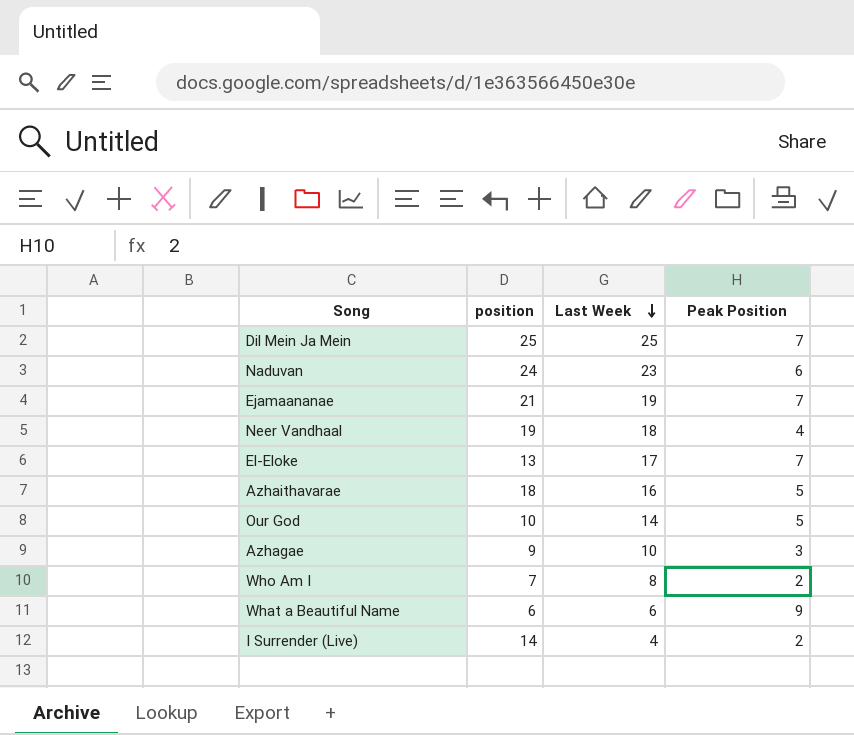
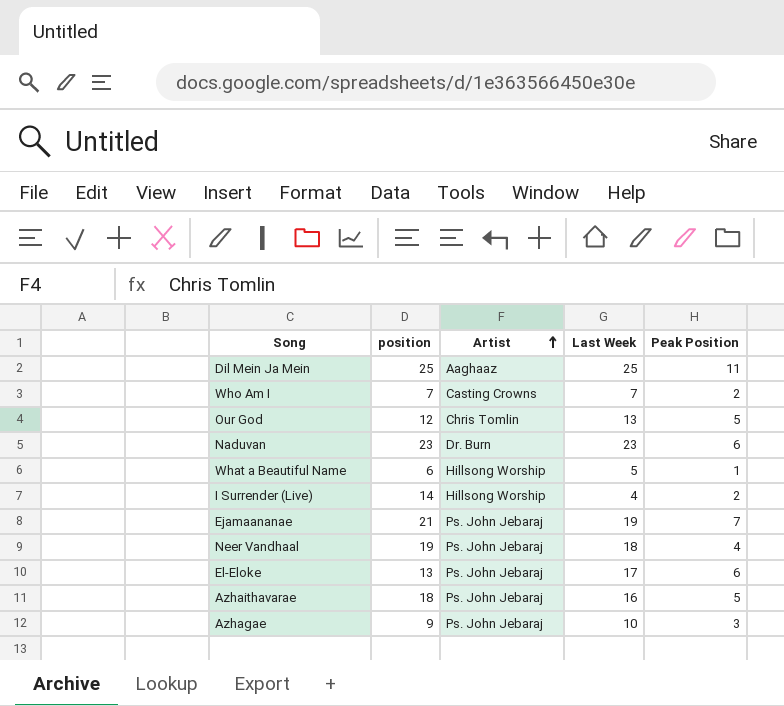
row order: Last Week descending -> Artist ascending
column Artist | position: none -> 3
Dil Mein Ja Mein | Peak Position: 7 -> 11
Who Am I | Last Week: 8 -> 7
Our God | position: 10 -> 12
Our God | Last Week: 14 -> 13
Naduvan | position: 24 -> 23
What a Beautiful Name | Last Week: 6 -> 5
What a Beautiful Name | Peak Position: 9 -> 1
El-Eloke | Peak Position: 7 -> 6

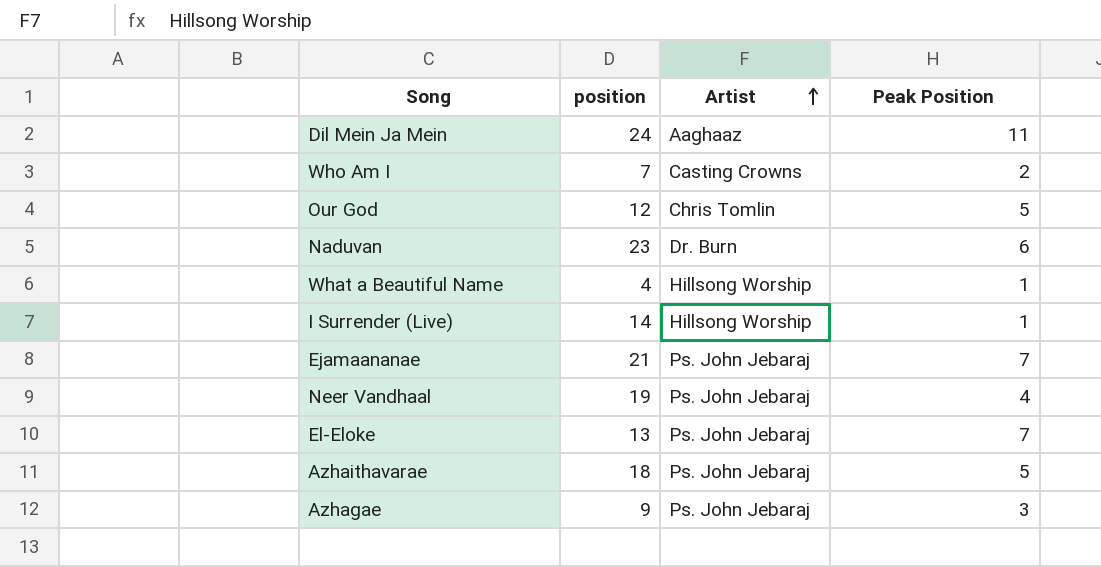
column Last Week | position: 4 -> none
Dil Mein Ja Mein | position: 25 -> 24
What a Beautiful Name | position: 6 -> 4
I Surrender (Live) | Peak Position: 2 -> 1
El-Eloke | Peak Position: 6 -> 7

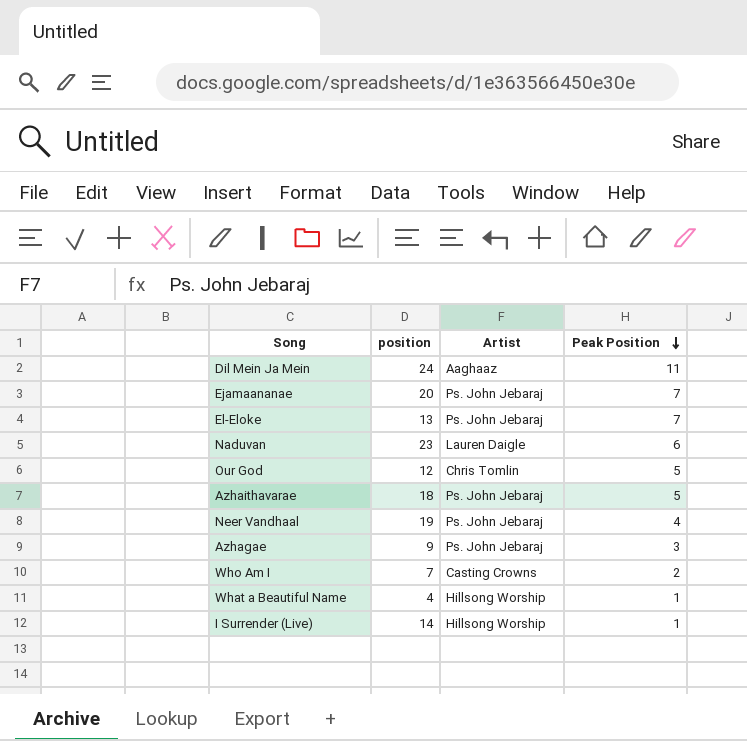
row order: Artist ascending -> Peak Position descending
Ejamaananae | position: 21 -> 20
Naduvan | Artist: Dr. Burn -> Lauren Daigle

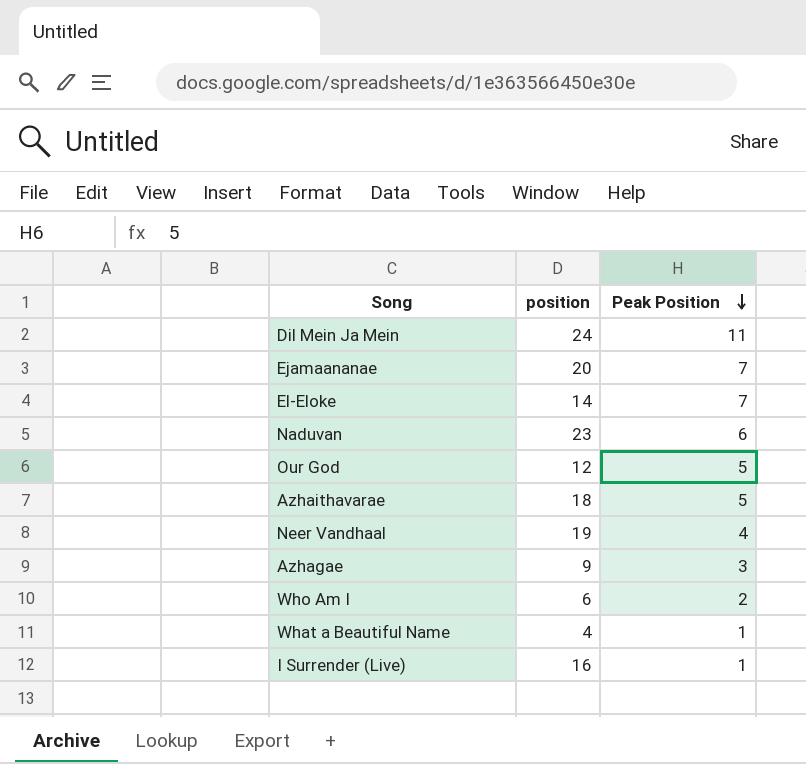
column Artist | position: 3 -> none
El-Eloke | position: 13 -> 14
Who Am I | position: 7 -> 6
I Surrender (Live) | position: 14 -> 16

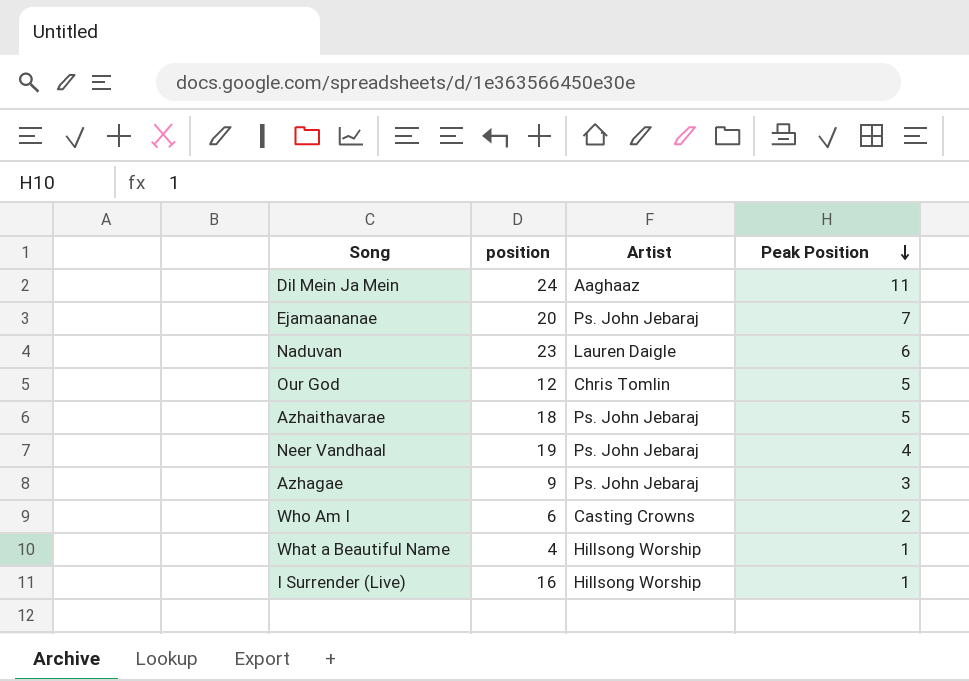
column Artist | position: none -> 3
row El-Eloke: 14 | 7 -> none

